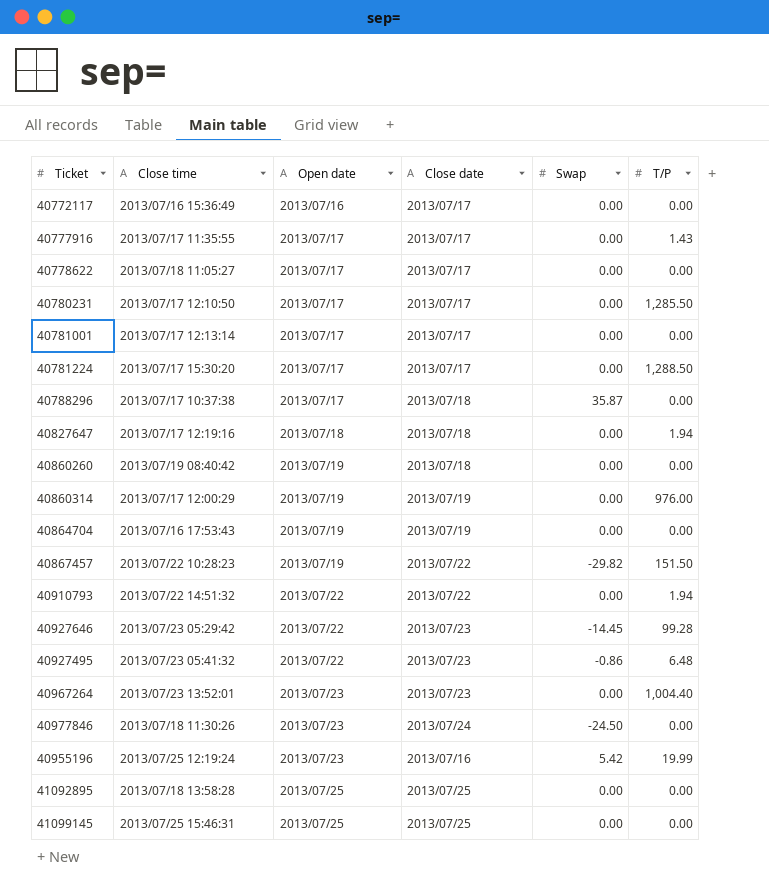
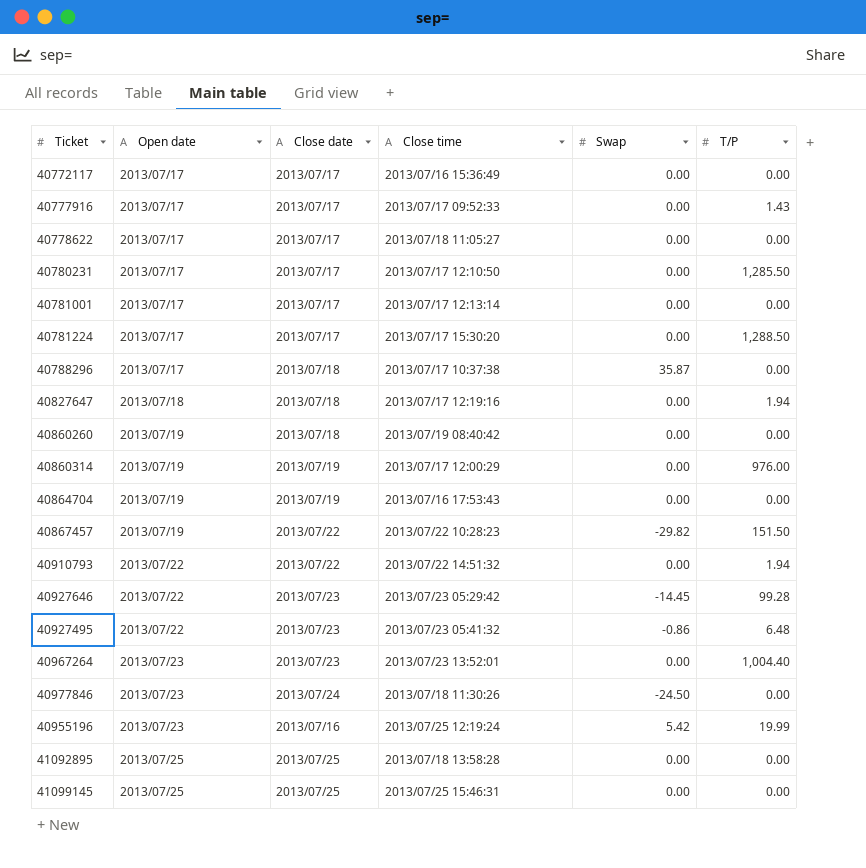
column Close time | position: 2 -> 4
40772117 | Open date: 2013/07/16 -> 2013/07/17
40777916 | Close time: 2013/07/17 11:35:55 -> 2013/07/17 09:52:33

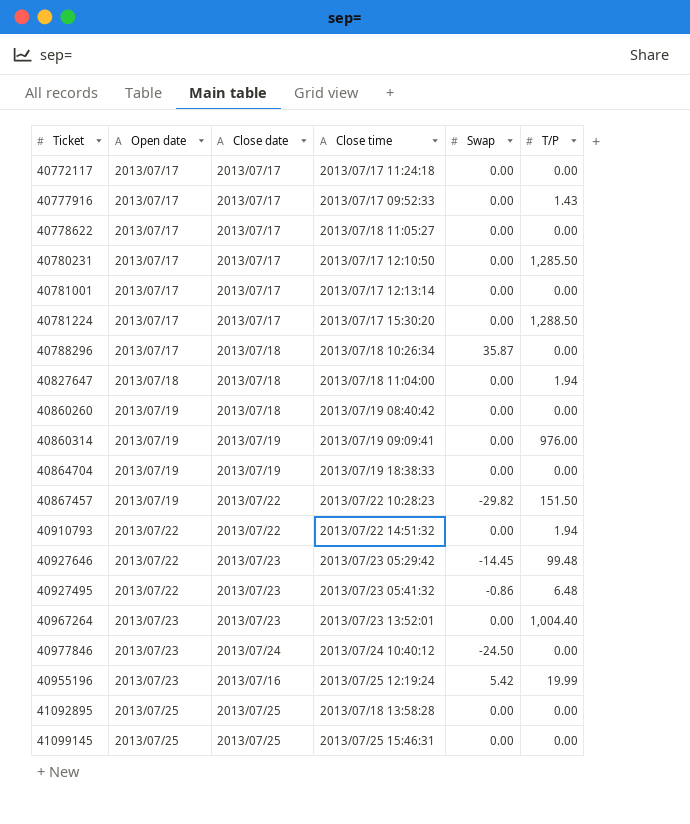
40772117 | Close time: 2013/07/16 15:36:49 -> 2013/07/17 11:24:18
40788296 | Close time: 2013/07/17 10:37:38 -> 2013/07/18 10:26:34
40827647 | Close time: 2013/07/17 12:19:16 -> 2013/07/18 11:04:00
40860314 | Close time: 2013/07/17 12:00:29 -> 2013/07/19 09:09:41
40864704 | Close time: 2013/07/16 17:53:43 -> 2013/07/19 18:38:33
40927646 | T/P: 99.28 -> 99.48
40977846 | Close time: 2013/07/18 11:30:26 -> 2013/07/24 10:40:12

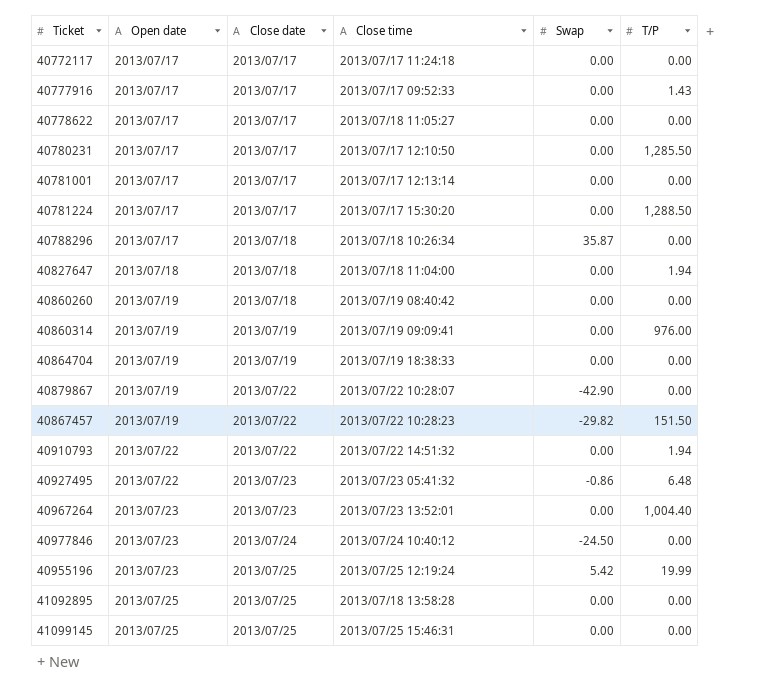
row 40927646: 2013/07/22 | 2013/07/23 | 2013/07/23 05:29:42 | -14.45 | 99.48 -> none
row 40879867: none -> 2013/07/19 | 2013/07/22 | 2013/07/22 10:28:07 | -42.90 | 0.00
40955196 | Close date: 2013/07/16 -> 2013/07/25

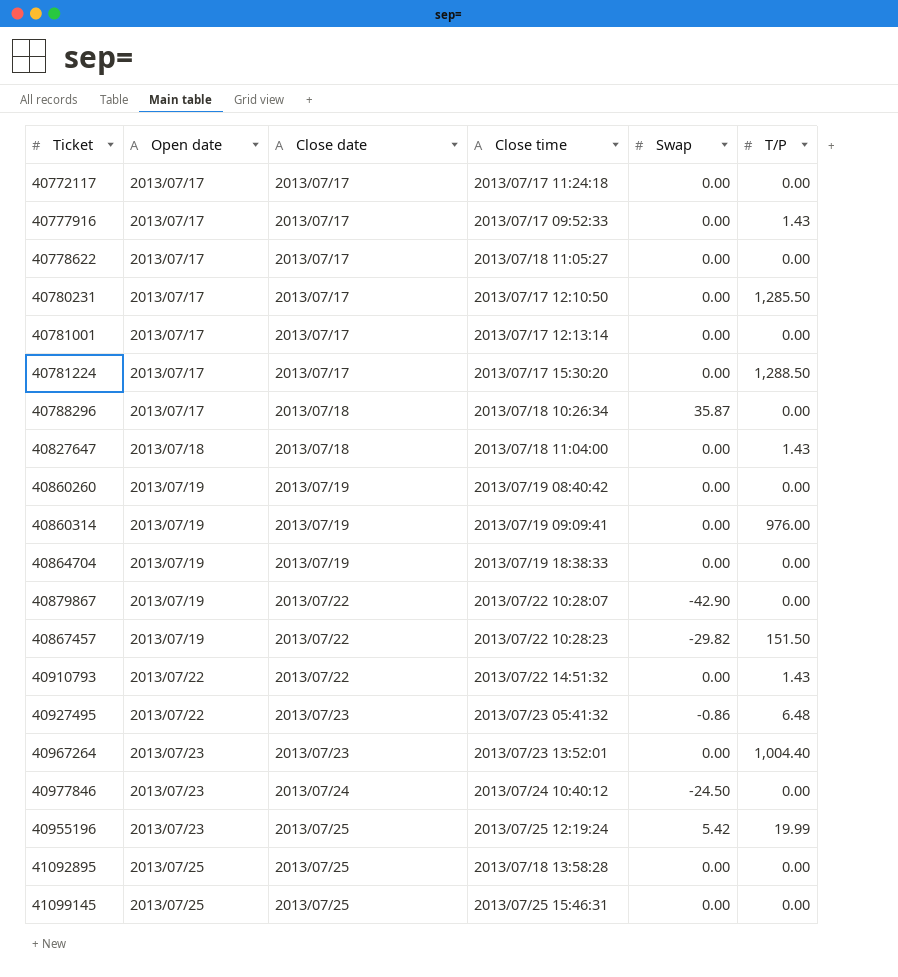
40827647 | T/P: 1.94 -> 1.43
40860260 | Close date: 2013/07/18 -> 2013/07/19
40910793 | T/P: 1.94 -> 1.43

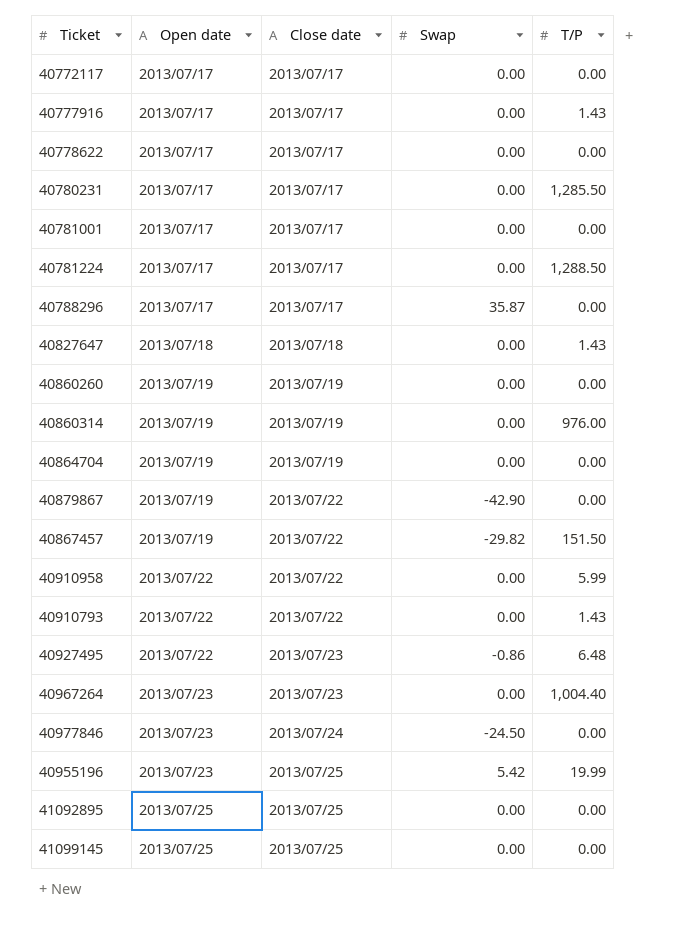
column Close time | position: 4 -> none
40788296 | Close date: 2013/07/18 -> 2013/07/17
row 40910958: none -> 2013/07/22 | 2013/07/22 | 0.00 | 5.99

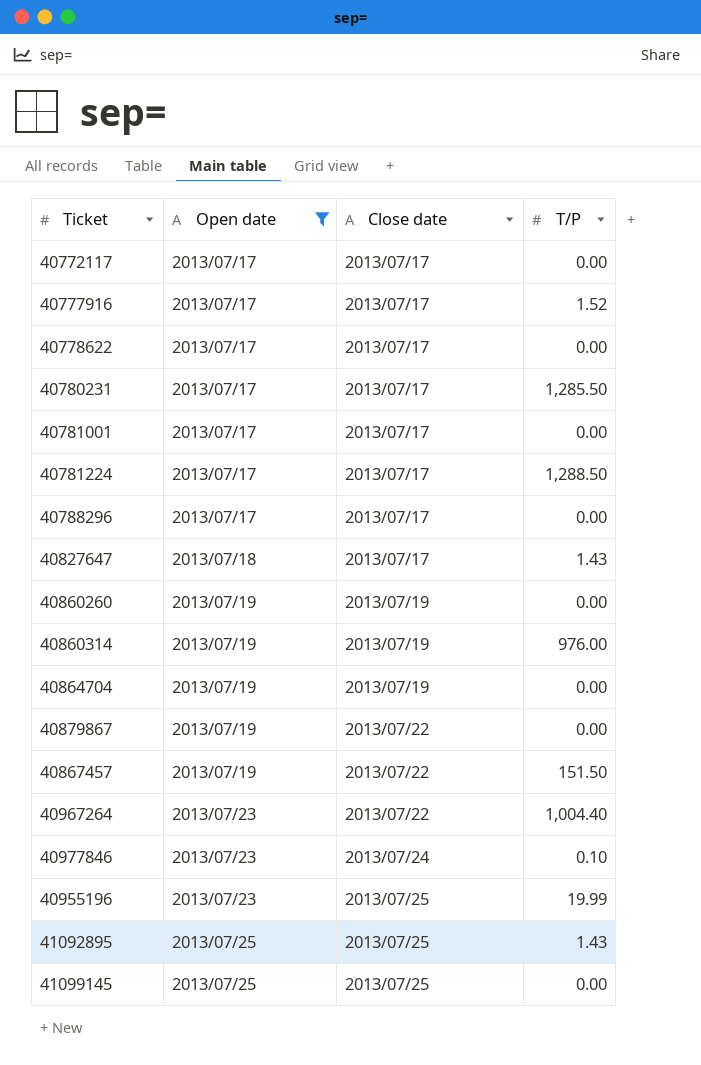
filter: none -> Open date != 2013/07/22
column Swap | position: 4 -> none
40777916 | T/P: 1.43 -> 1.52
40827647 | Close date: 2013/07/18 -> 2013/07/17
40967264 | Close date: 2013/07/23 -> 2013/07/22
40977846 | T/P: 0.00 -> 0.10
41092895 | T/P: 0.00 -> 1.43

